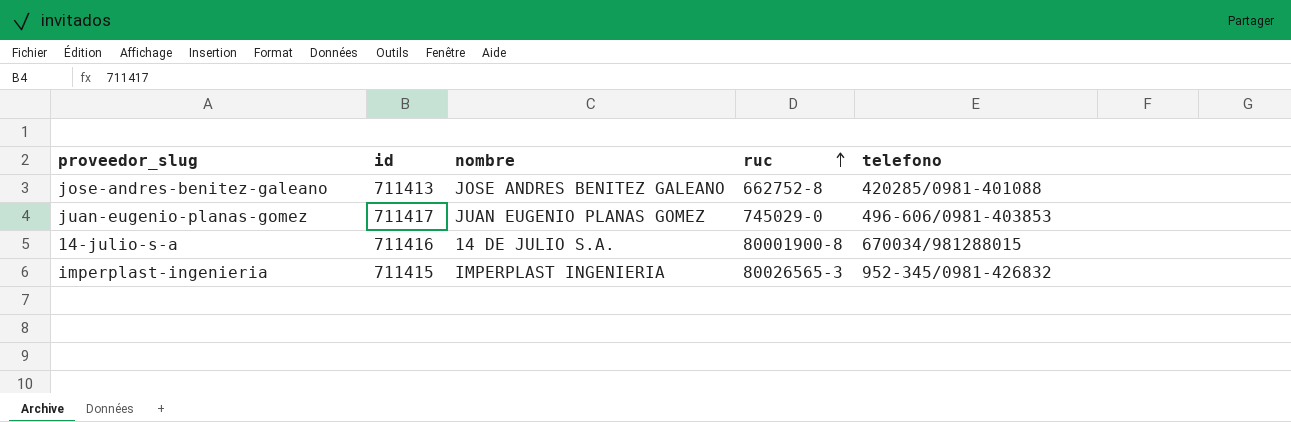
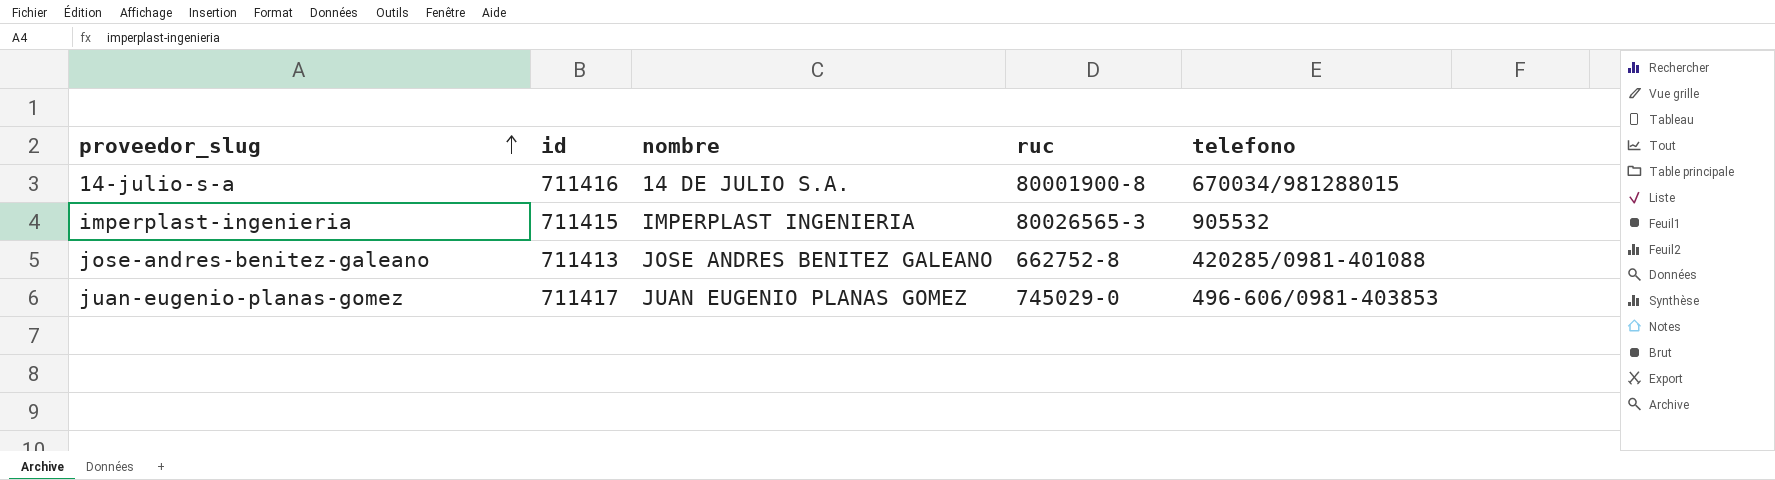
row order: ruc ascending -> proveedor_slug ascending
imperplast-ingenieria | telefono: 952-345/0981-426832 -> 905532

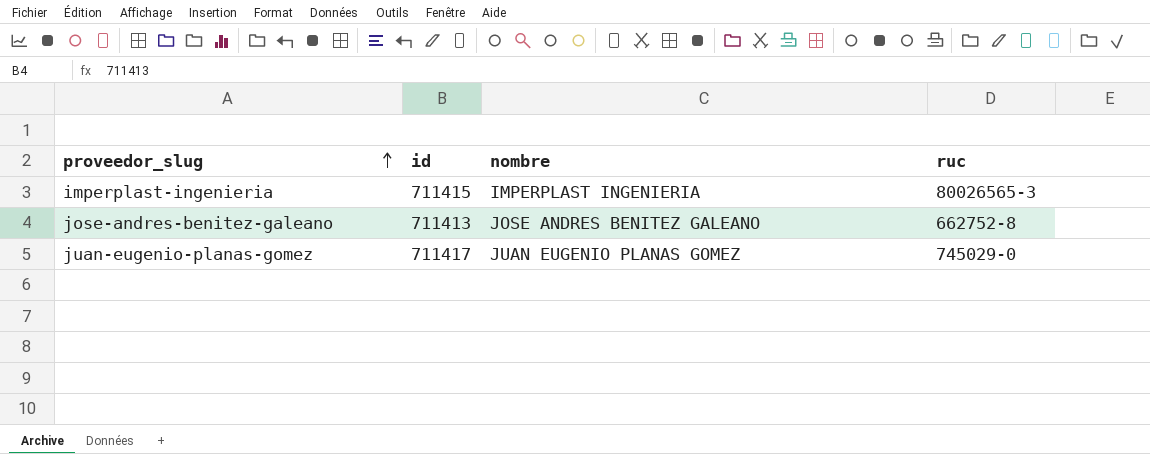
column telefono | position: 5 -> none
row 14-julio-s-a: 711416 | 14 DE JULIO S.A. | 80001900-8 | 670034/981288015 -> none

